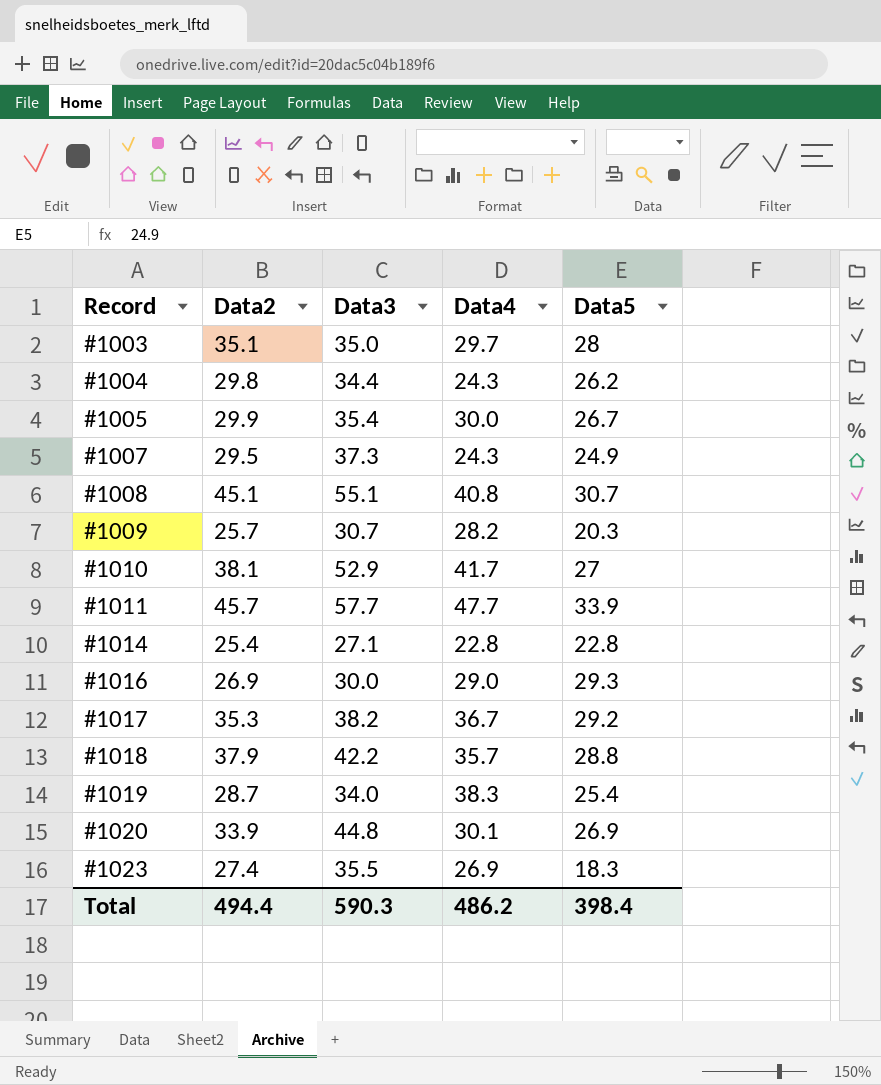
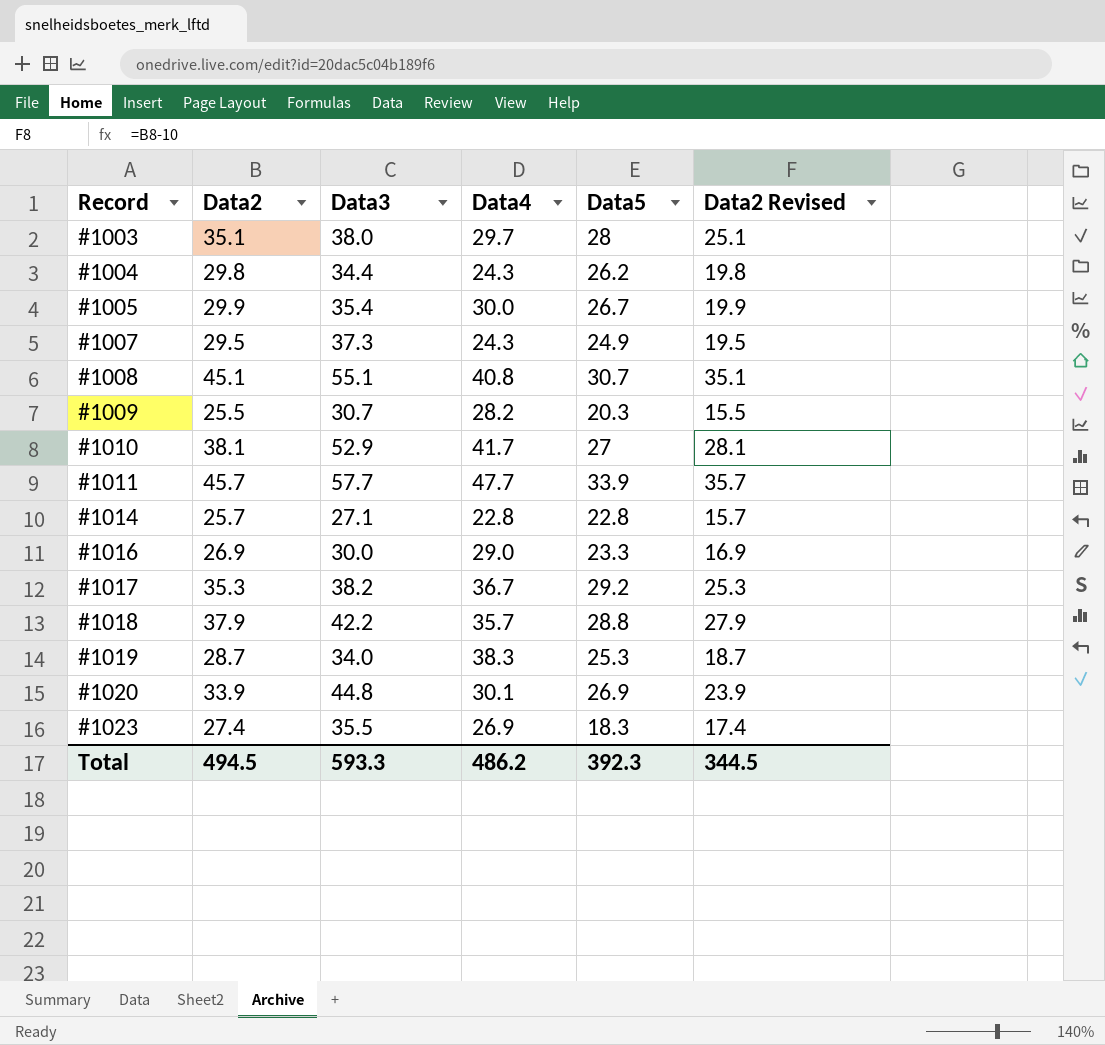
column Data2 Revised | formula: none -> [Data2] - 10
#1003 | Data3: 35.0 -> 38.0
#1009 | Data2: 25.7 -> 25.5
#1014 | Data2: 25.4 -> 25.7
#1016 | Data5: 29.3 -> 23.3
#1019 | Data5: 25.4 -> 25.3
Total | Data2: 494.4 -> 494.5
Total | Data3: 590.3 -> 593.3
Total | Data5: 398.4 -> 392.3

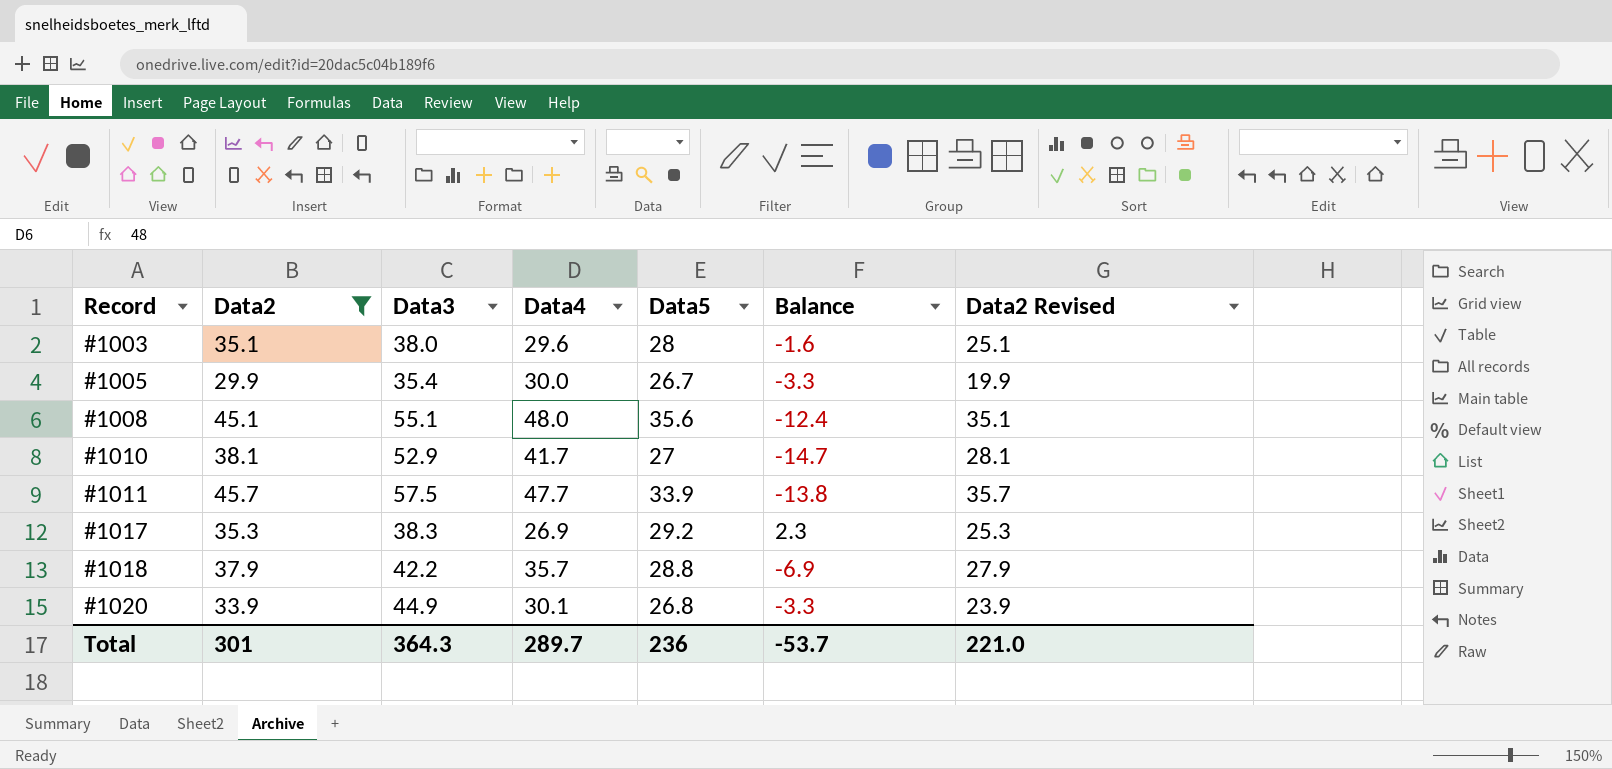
filter: none -> Data2 >= 29.9
column Balance | formula: none -> [Data5] - [Data4]
#1003 | Data4: 29.7 -> 29.6
#1008 | Data4: 40.8 -> 48.0
#1008 | Data5: 30.7 -> 35.6
#1011 | Data3: 57.7 -> 57.5
#1017 | Data3: 38.2 -> 38.3
#1017 | Data4: 36.7 -> 26.9
#1020 | Data3: 44.8 -> 44.9
#1020 | Data5: 26.9 -> 26.8
Total | Data2: 494.5 -> 301
Total | Data3: 593.3 -> 364.3
Total | Data4: 486.2 -> 289.7
Total | Data5: 392.3 -> 236
Total | Data2 Revised: 344.5 -> 221.0

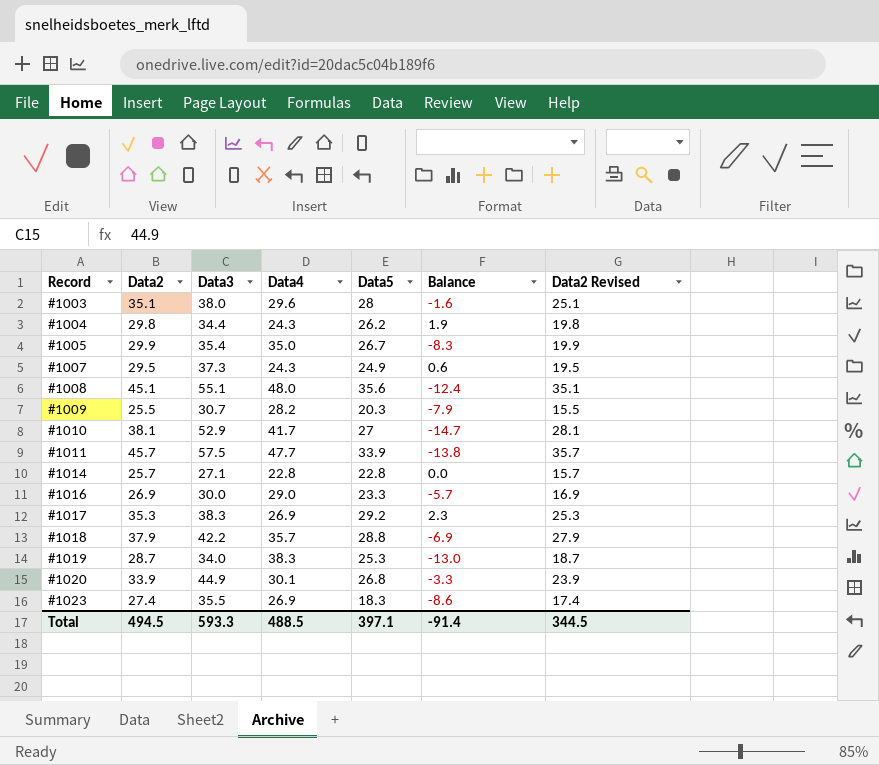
filter: Data2 >= 29.9 -> none
#1005 | Data4: 30.0 -> 35.0
#1005 | Balance: -3.3 -> -8.3
Total | Data2: 301 -> 494.5
Total | Data3: 364.3 -> 593.3
Total | Data4: 289.7 -> 488.5
Total | Data5: 236 -> 397.1
Total | Balance: -53.7 -> -91.4
Total | Data2 Revised: 221.0 -> 344.5

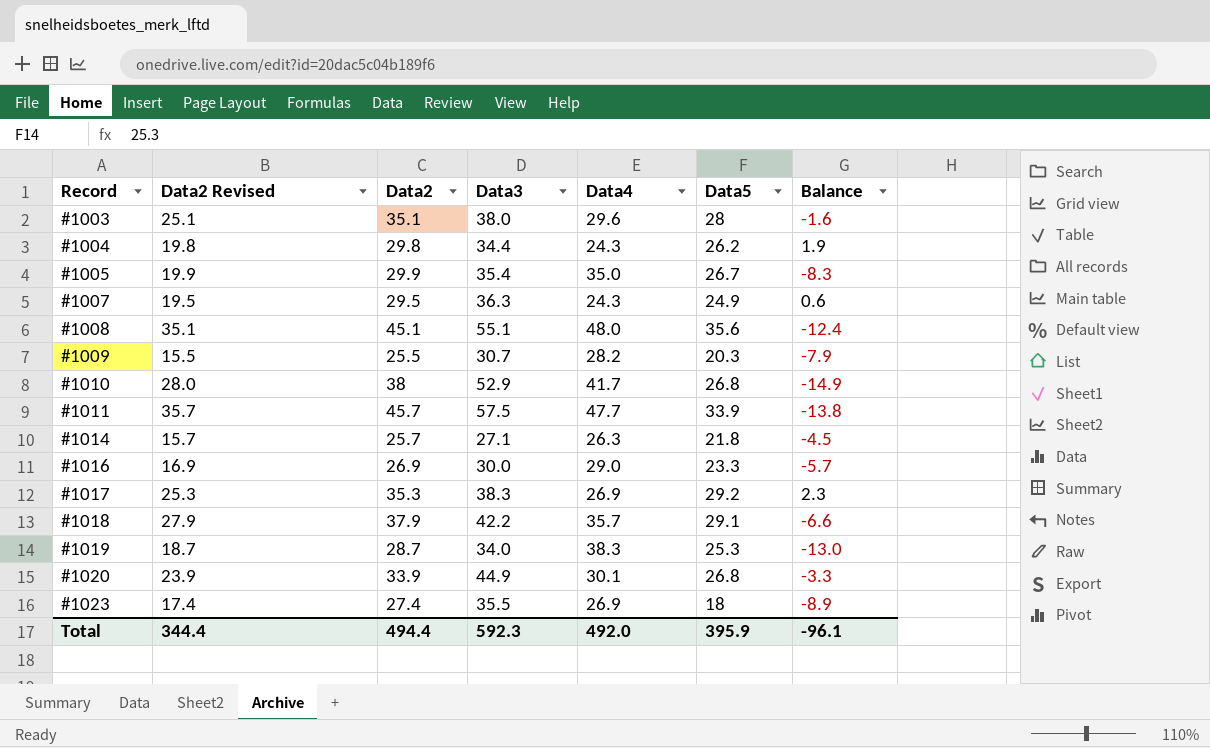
column Data2 Revised | position: 7 -> 2
#1007 | Data3: 37.3 -> 36.3
#1010 | Data2 Revised: 28.1 -> 28.0
#1010 | Data2: 38.1 -> 38
#1010 | Data5: 27 -> 26.8
#1010 | Balance: -14.7 -> -14.9
#1014 | Data4: 22.8 -> 26.3
#1014 | Data5: 22.8 -> 21.8
#1014 | Balance: 0.0 -> -4.5
#1018 | Data5: 28.8 -> 29.1
#1018 | Balance: -6.9 -> -6.6
#1023 | Data5: 18.3 -> 18
#1023 | Balance: -8.6 -> -8.9
Total | Data2 Revised: 344.5 -> 344.4
Total | Data2: 494.5 -> 494.4
Total | Data3: 593.3 -> 592.3
Total | Data4: 488.5 -> 492.0
Total | Data5: 397.1 -> 395.9
Total | Balance: -91.4 -> -96.1

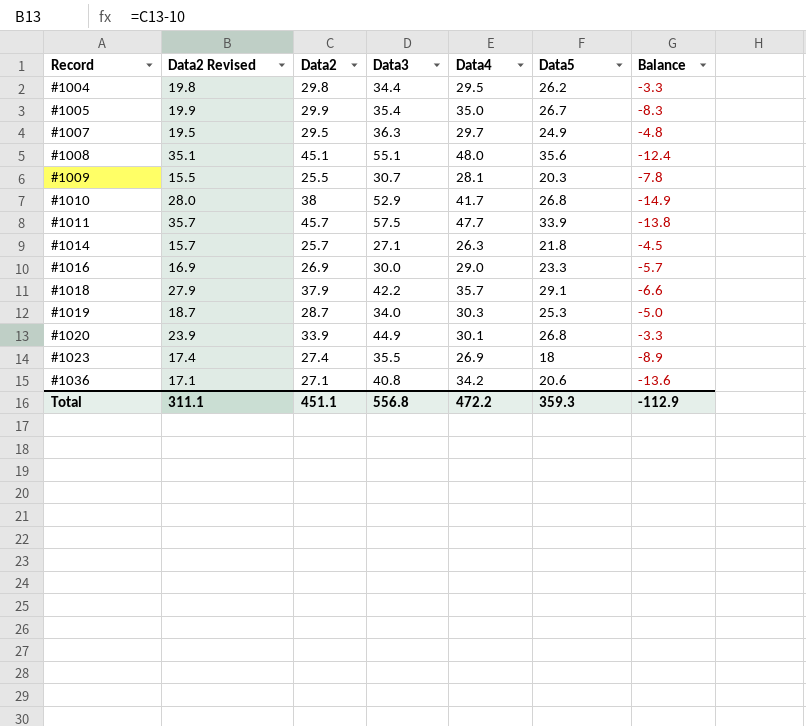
row #1003: 25.1 | 35.1 | 38.0 | 29.6 | 28 | -1.6 -> none
row #1017: 25.3 | 35.3 | 38.3 | 26.9 | 29.2 | 2.3 -> none
#1004 | Data4: 24.3 -> 29.5
#1004 | Balance: 1.9 -> -3.3
#1007 | Data4: 24.3 -> 29.7
#1007 | Balance: 0.6 -> -4.8
#1009 | Data4: 28.2 -> 28.1
#1009 | Balance: -7.9 -> -7.8
#1019 | Data4: 38.3 -> 30.3
#1019 | Balance: -13.0 -> -5.0
row #1036: none -> 17.1 | 27.1 | 40.8 | 34.2 | 20.6 | -13.6
Total | Data2 Revised: 344.4 -> 311.1
Total | Data2: 494.4 -> 451.1
Total | Data3: 592.3 -> 556.8
Total | Data4: 492.0 -> 472.2
Total | Data5: 395.9 -> 359.3
Total | Balance: -96.1 -> -112.9

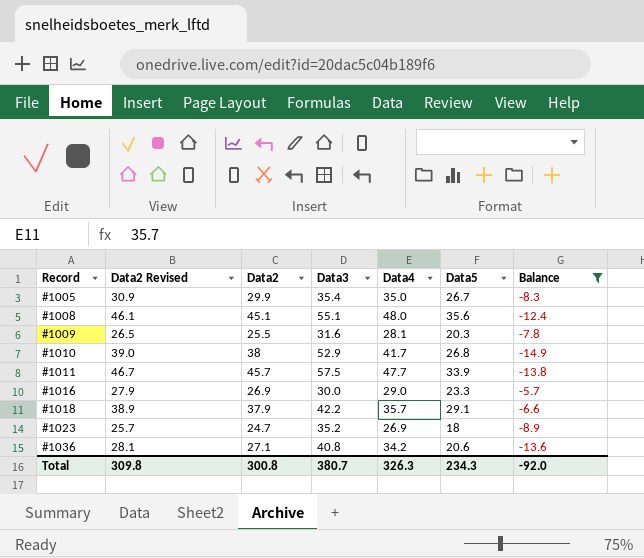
filter: none -> Balance <= -5.7
column Data2 Revised | formula: [Data2] - 10 -> [Data2] + 1
#1009 | Data3: 30.7 -> 31.6
#1023 | Data2: 27.4 -> 24.7
#1023 | Data3: 35.5 -> 35.2
Total | Data2 Revised: 311.1 -> 309.8
Total | Data2: 451.1 -> 300.8
Total | Data3: 556.8 -> 380.7
Total | Data4: 472.2 -> 326.3
Total | Data5: 359.3 -> 234.3
Total | Balance: -112.9 -> -92.0

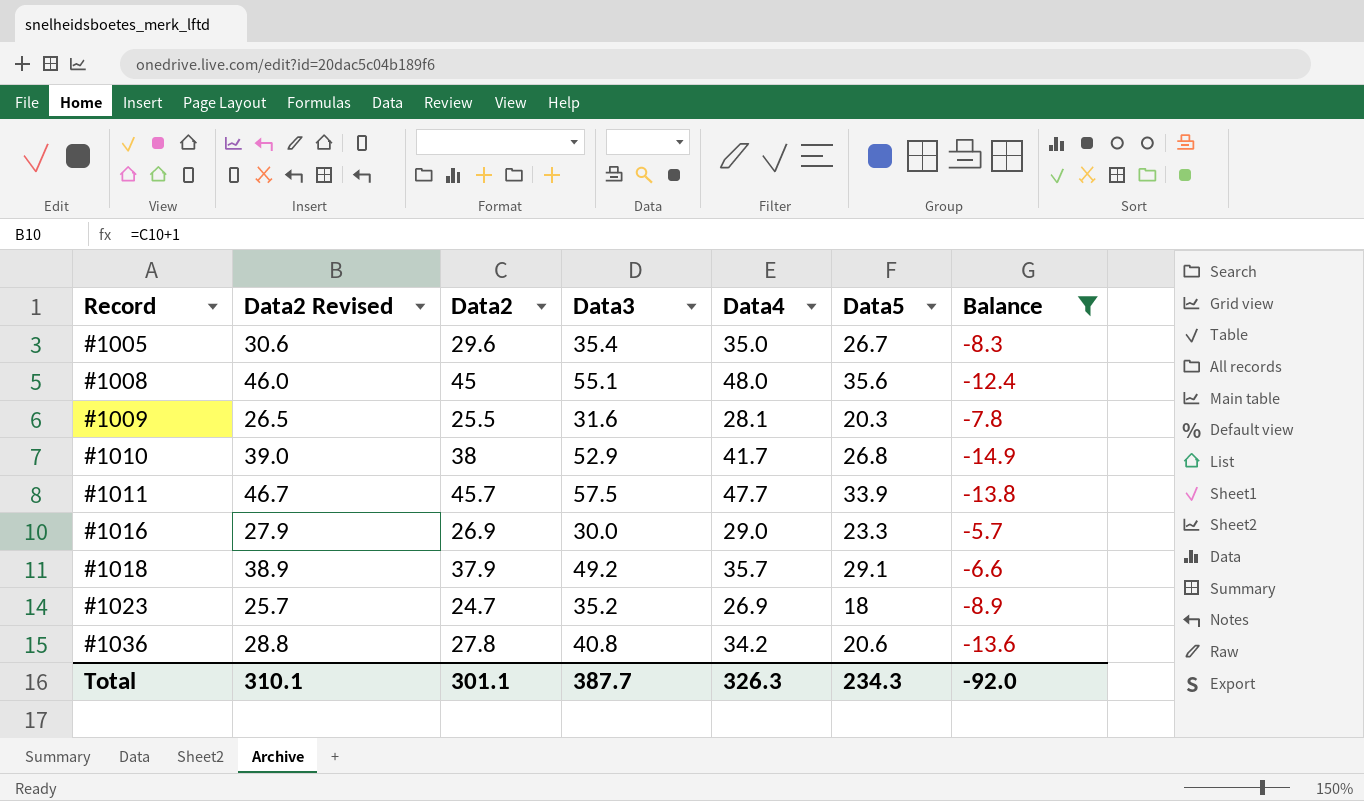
#1005 | Data2 Revised: 30.9 -> 30.6
#1005 | Data2: 29.9 -> 29.6
#1008 | Data2 Revised: 46.1 -> 46.0
#1008 | Data2: 45.1 -> 45
#1018 | Data3: 42.2 -> 49.2
#1036 | Data2 Revised: 28.1 -> 28.8
#1036 | Data2: 27.1 -> 27.8
Total | Data2 Revised: 309.8 -> 310.1
Total | Data2: 300.8 -> 301.1
Total | Data3: 380.7 -> 387.7

